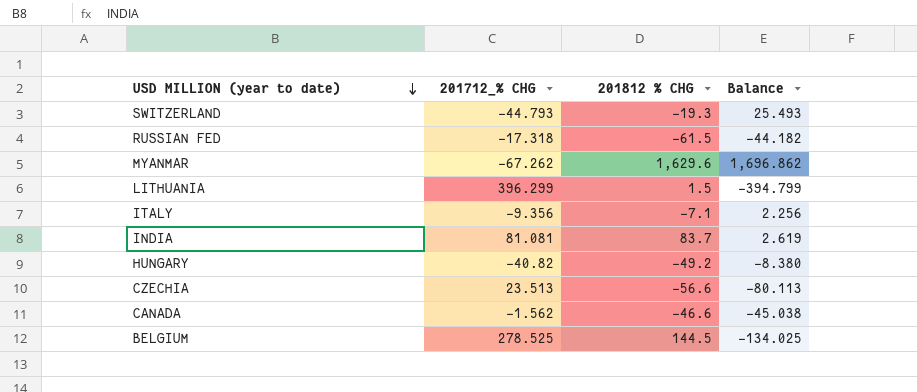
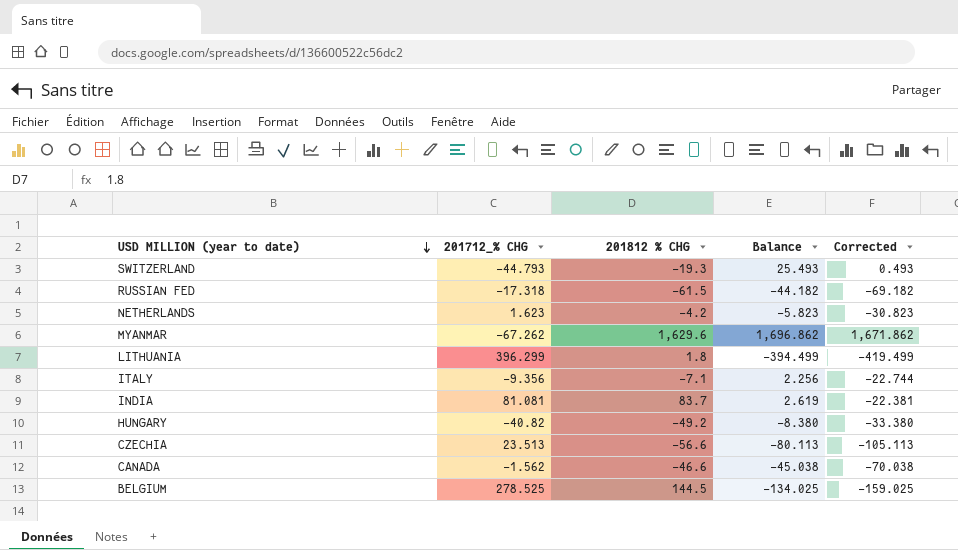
column Corrected | formula: none -> [Balance] - 25
row NETHERLANDS: none -> 1.623 | -4.2 | -5.823 | -30.823
LITHUANIA | 201812 % CHG: 1.5 -> 1.8
LITHUANIA | Balance: -394.799 -> -394.499

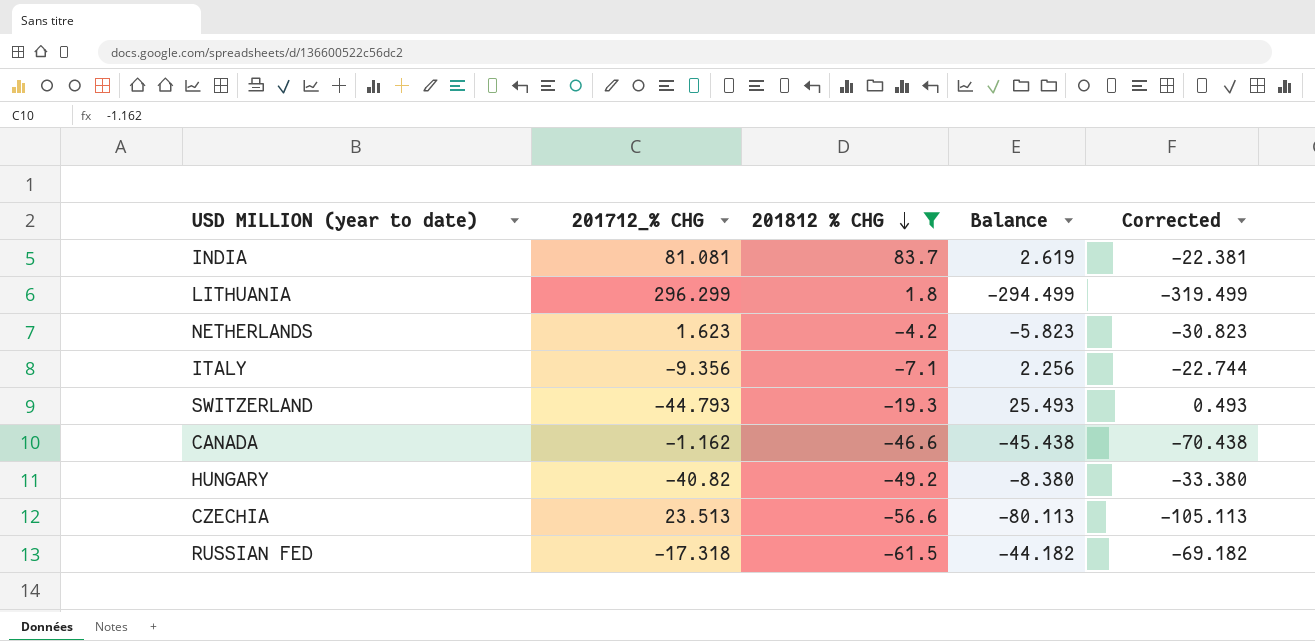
filter: none -> 201812 % CHG <= 83.7
row order: USD MILLION (year to date) descending -> 201812 % CHG descending
LITHUANIA | 201712_% CHG: 396.299 -> 296.299
LITHUANIA | Balance: -394.499 -> -294.499
LITHUANIA | Corrected: -419.499 -> -319.499
CANADA | 201712_% CHG: -1.562 -> -1.162
CANADA | Balance: -45.038 -> -45.438
CANADA | Corrected: -70.038 -> -70.438

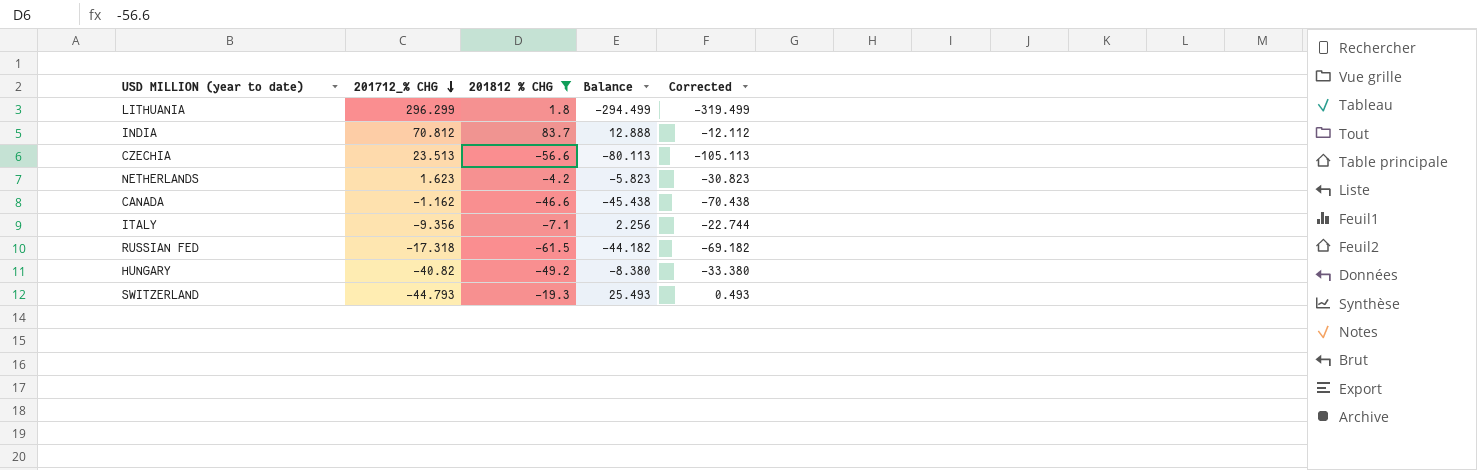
row order: 201812 % CHG descending -> 201712_% CHG descending
INDIA | 201712_% CHG: 81.081 -> 70.812
INDIA | Balance: 2.619 -> 12.888
INDIA | Corrected: -22.381 -> -12.112

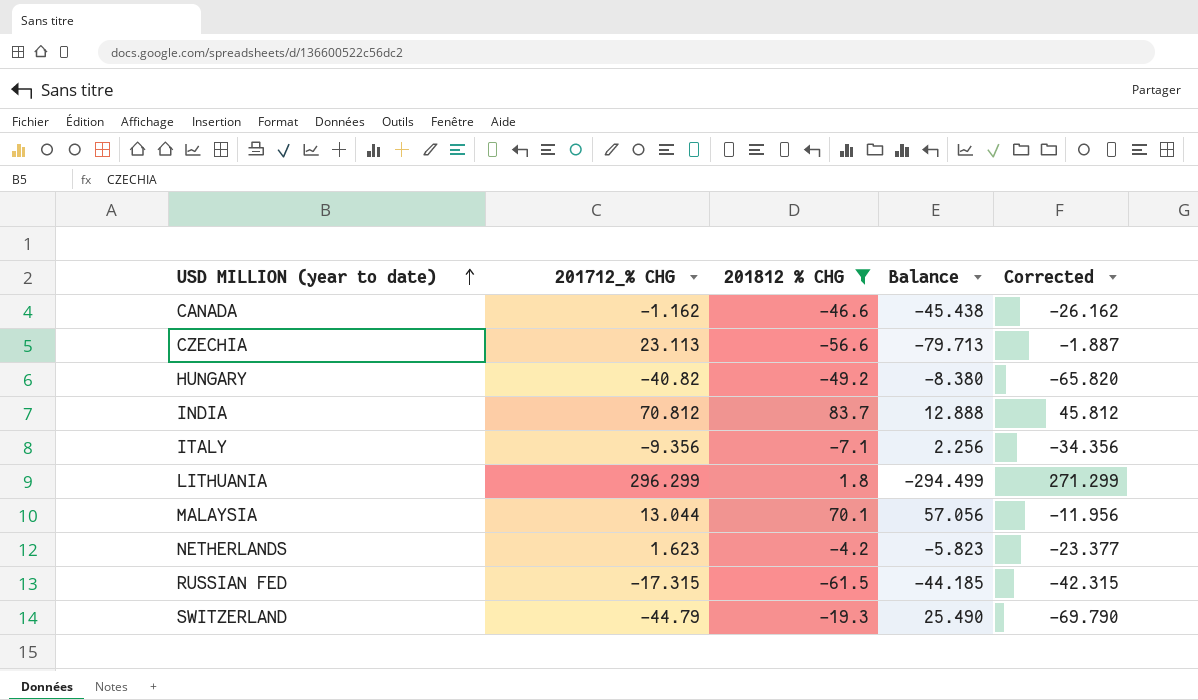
row order: 201712_% CHG descending -> USD MILLION (year to date) ascending
column Corrected | formula: [Balance] - 25 -> [201712_% CHG] - 25
CZECHIA | 201712_% CHG: 23.513 -> 23.113
CZECHIA | Balance: -80.113 -> -79.713
row MALAYSIA: none -> 13.044 | 70.1 | 57.056 | -11.956
RUSSIAN FED | 201712_% CHG: -17.318 -> -17.315
RUSSIAN FED | Balance: -44.182 -> -44.185
SWITZERLAND | 201712_% CHG: -44.793 -> -44.79
SWITZERLAND | Balance: 25.493 -> 25.490

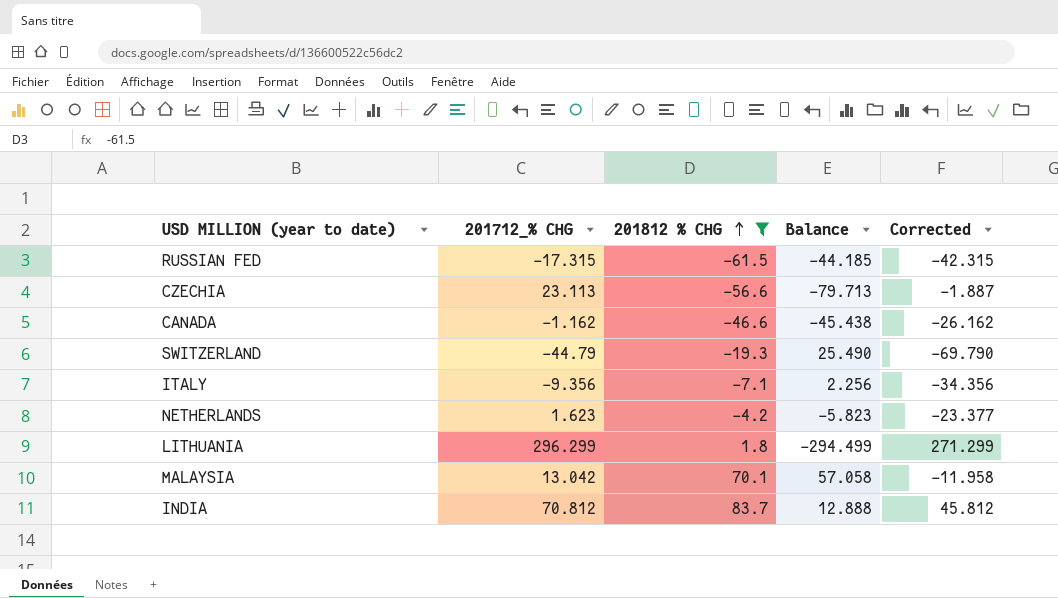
row order: USD MILLION (year to date) ascending -> 201812 % CHG ascending
row HUNGARY: -40.82 | -49.2 | -8.380 | -65.820 -> none
MALAYSIA | 201712_% CHG: 13.044 -> 13.042
MALAYSIA | Balance: 57.056 -> 57.058
MALAYSIA | Corrected: -11.956 -> -11.958

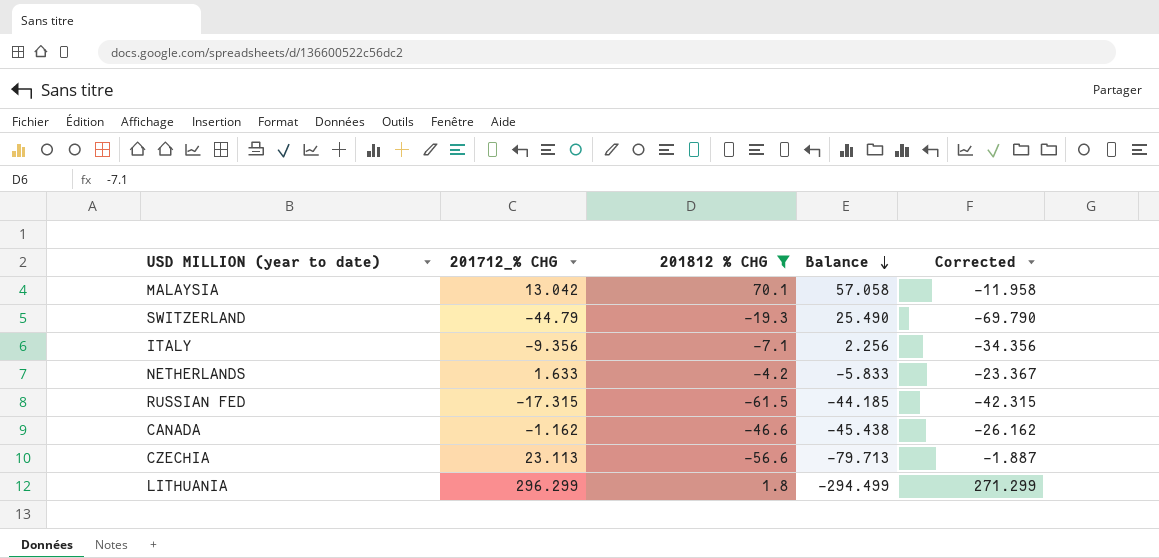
row order: 201812 % CHG ascending -> Balance descending
row INDIA: 70.812 | 83.7 | 12.888 | 45.812 -> none
NETHERLANDS | 201712_% CHG: 1.623 -> 1.633
NETHERLANDS | Balance: -5.823 -> -5.833
NETHERLANDS | Corrected: -23.377 -> -23.367

